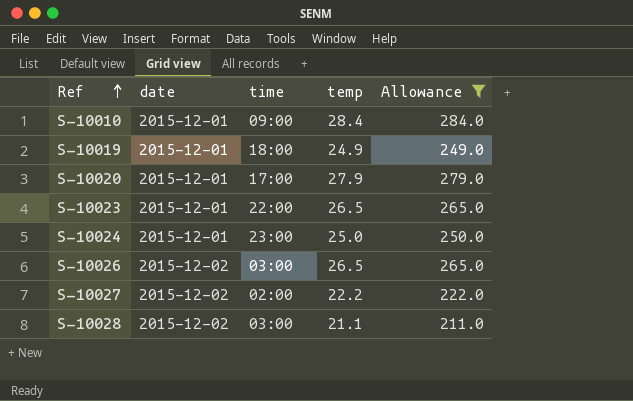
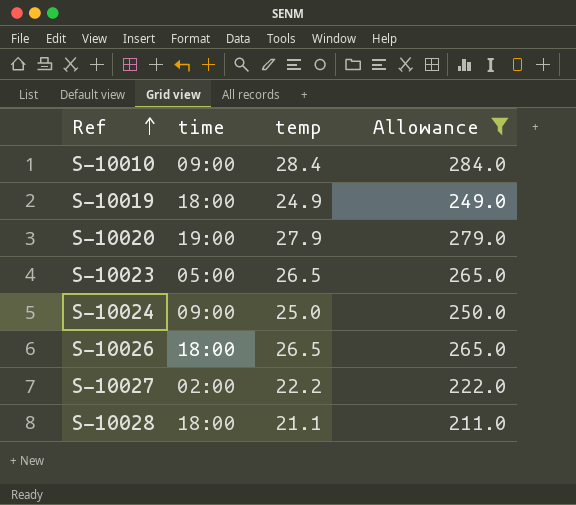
column date | position: 2 -> none
S-10020 | time: 17:00 -> 19:00
S-10023 | time: 22:00 -> 05:00
S-10024 | time: 23:00 -> 09:00
S-10026 | time: 03:00 -> 18:00
S-10028 | time: 03:00 -> 18:00

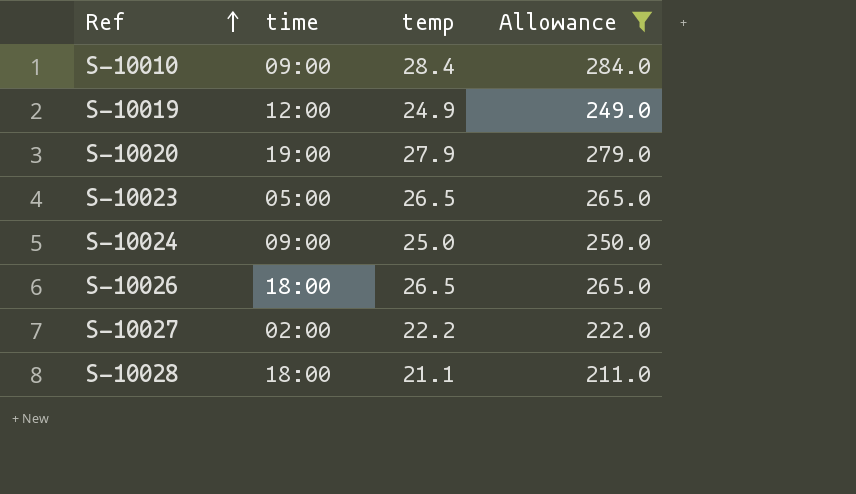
S-10019 | time: 18:00 -> 12:00

